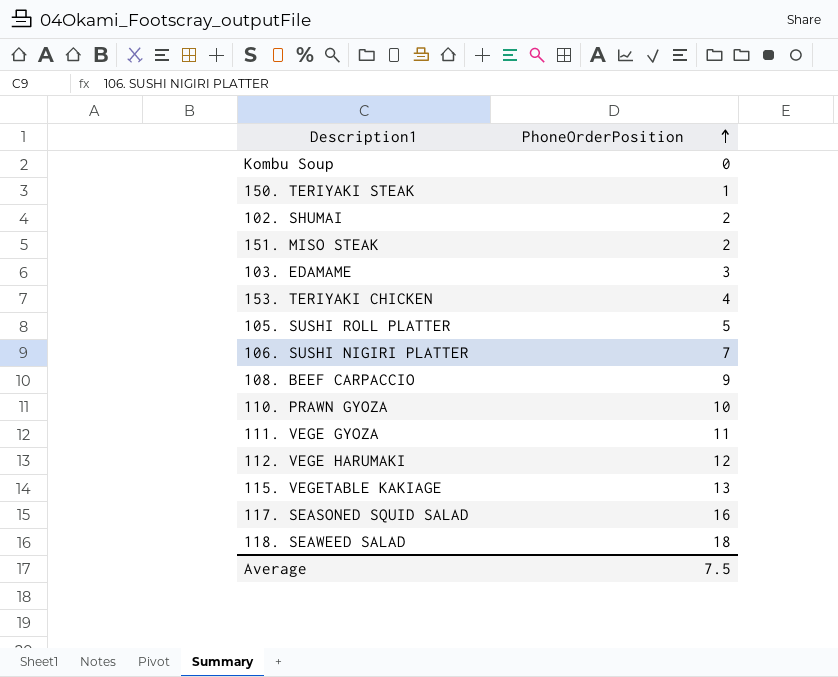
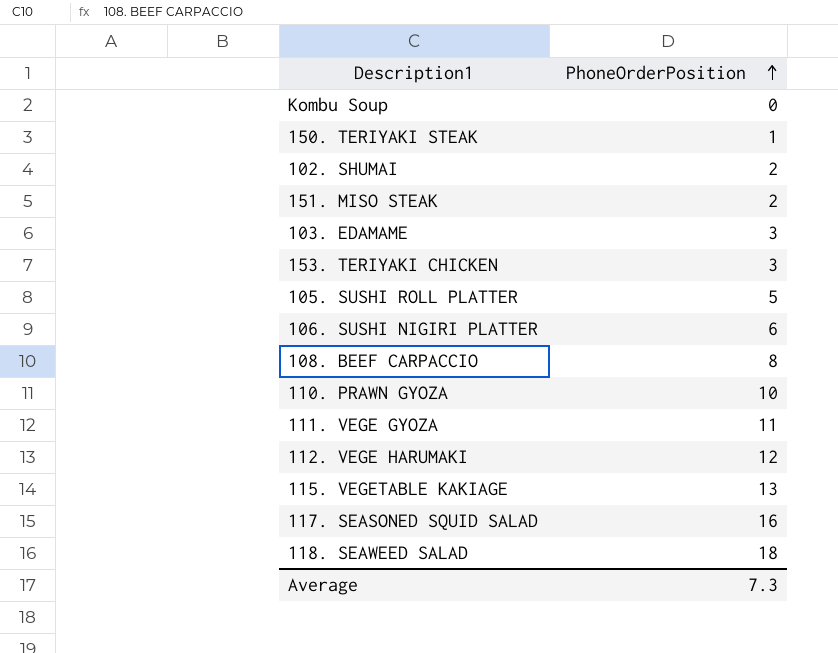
153. TERIYAKI CHICKEN | PhoneOrderPosition: 4 -> 3
106. SUSHI NIGIRI PLATTER | PhoneOrderPosition: 7 -> 6
108. BEEF CARPACCIO | PhoneOrderPosition: 9 -> 8
Average | PhoneOrderPosition: 7.5 -> 7.3

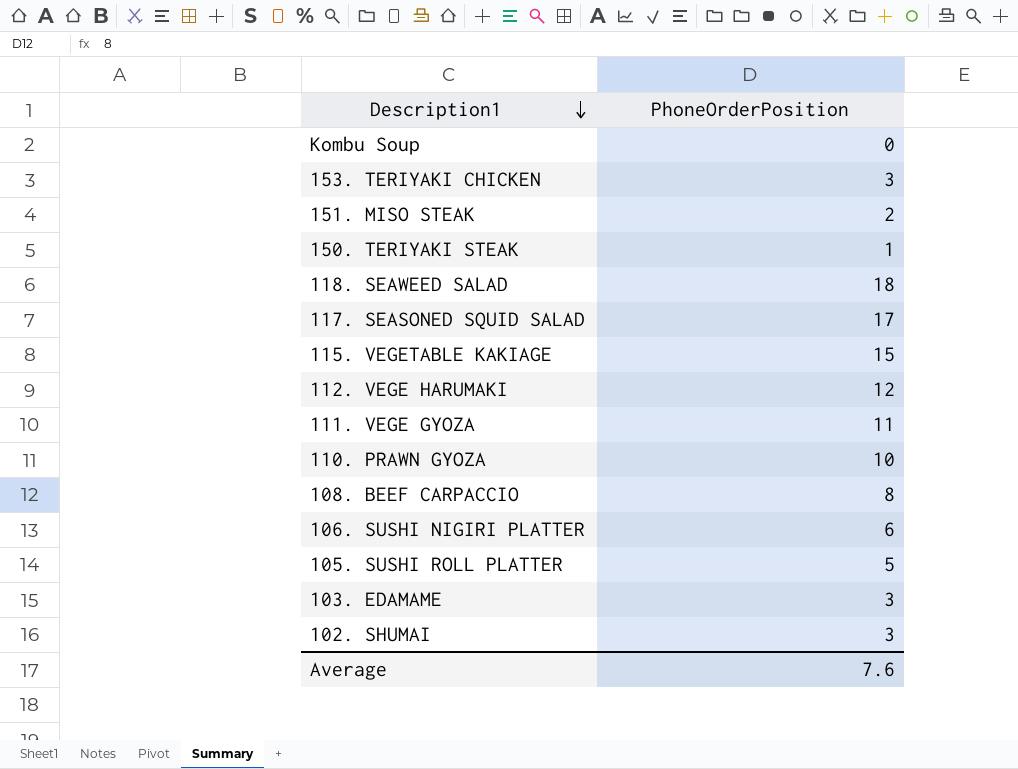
row order: PhoneOrderPosition ascending -> Description1 descending
117. SEASONED SQUID SALAD | PhoneOrderPosition: 16 -> 17
115. VEGETABLE KAKIAGE | PhoneOrderPosition: 13 -> 15
102. SHUMAI | PhoneOrderPosition: 2 -> 3
Average | PhoneOrderPosition: 7.3 -> 7.6

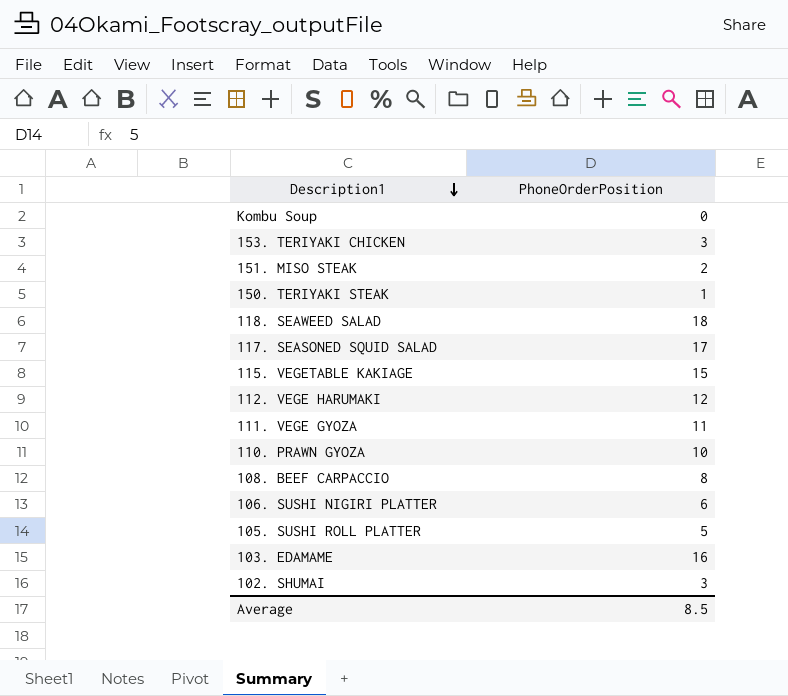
103. EDAMAME | PhoneOrderPosition: 3 -> 16
Average | PhoneOrderPosition: 7.6 -> 8.5

